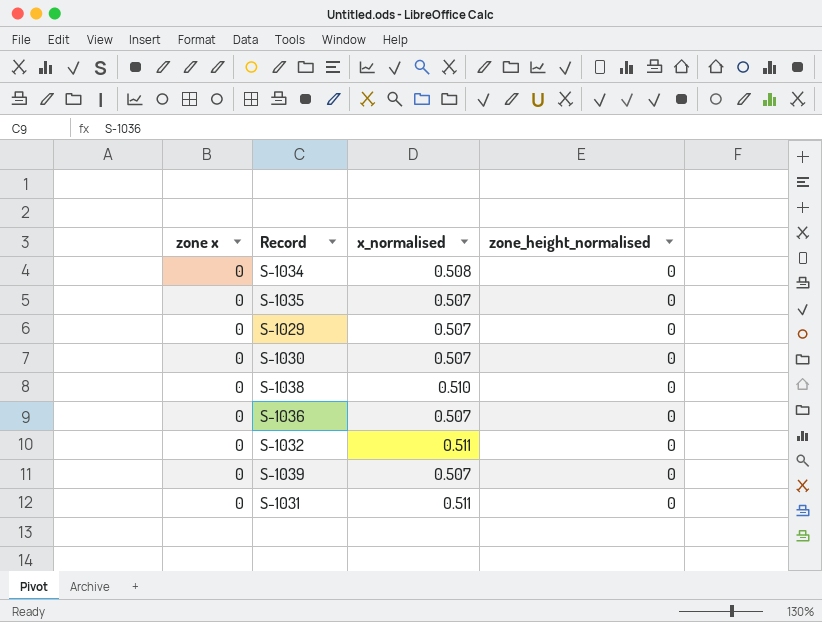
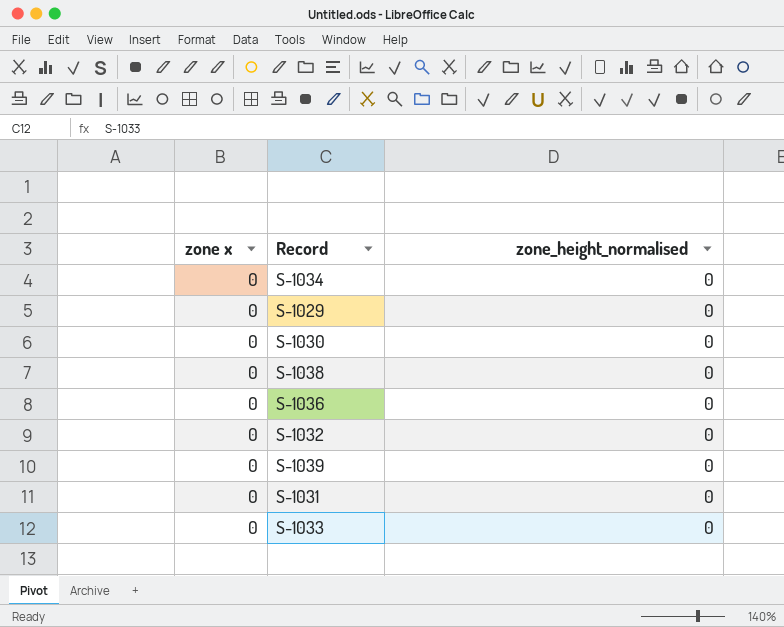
column x_normalised | position: 3 -> none
row S-1035: 0 | 0.507 | 0 -> none
row S-1033: none -> 0 | 0

